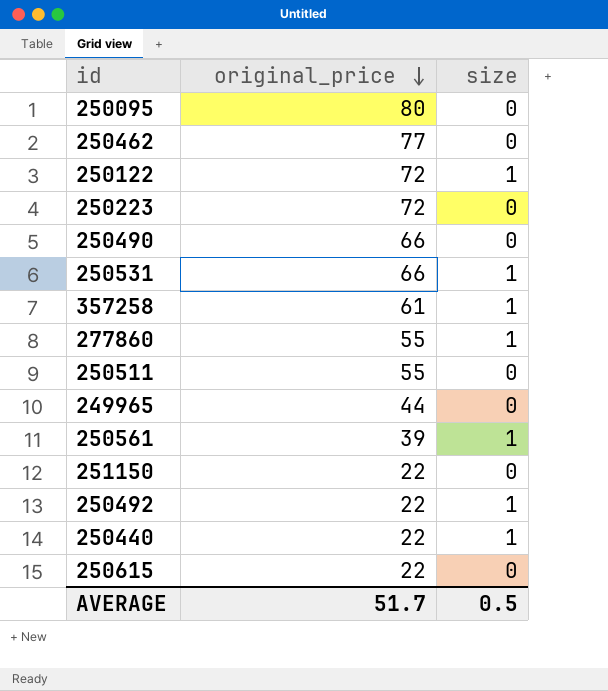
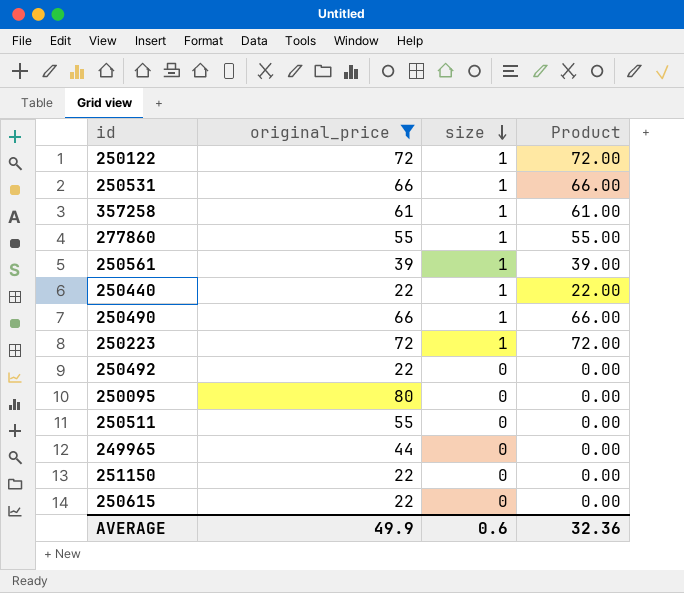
filter: none -> original_price != 77
row order: original_price descending -> size descending
column Product | formula: none -> [original_price] * [size]
250490 | size: 0 -> 1
250223 | size: 0 -> 1
250492 | size: 1 -> 0
AVERAGE | original_price: 51.7 -> 49.9
AVERAGE | size: 0.5 -> 0.6

